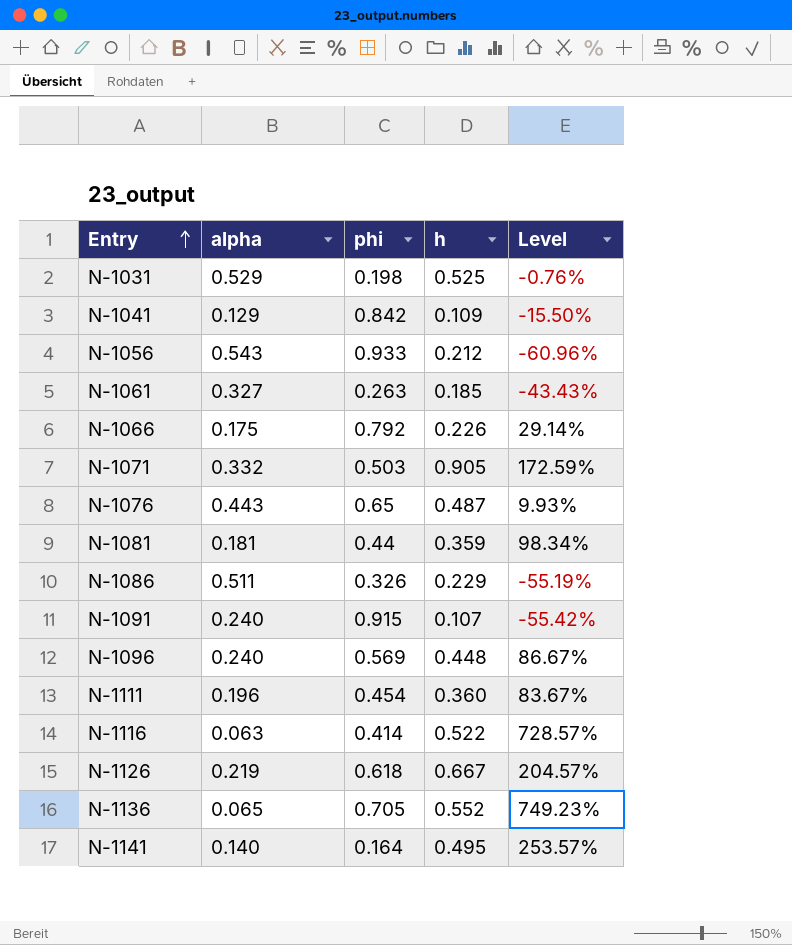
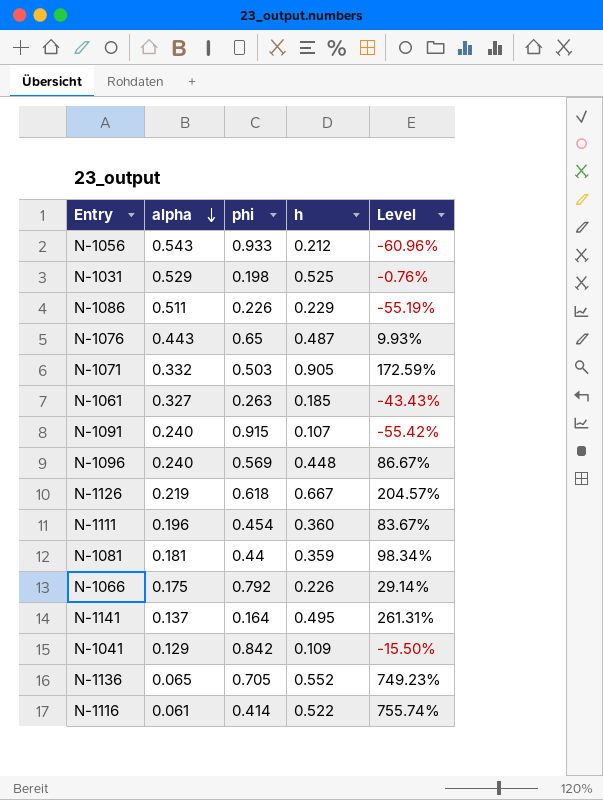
row order: Entry ascending -> alpha descending
N-1086 | phi: 0.326 -> 0.226
N-1141 | alpha: 0.140 -> 0.137
N-1141 | Level: 253.57% -> 261.31%
N-1116 | alpha: 0.063 -> 0.061
N-1116 | Level: 728.57% -> 755.74%

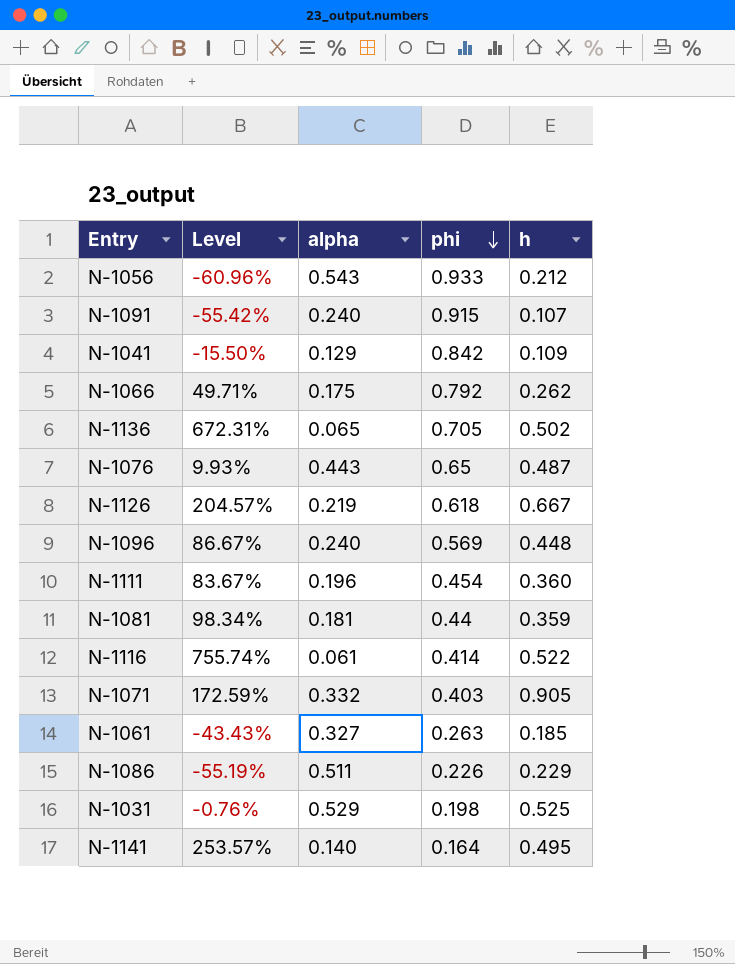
row order: alpha descending -> phi descending
column Level | position: 5 -> 2
N-1066 | Level: 29.14% -> 49.71%
N-1066 | h: 0.226 -> 0.262
N-1136 | Level: 749.23% -> 672.31%
N-1136 | h: 0.552 -> 0.502
N-1071 | phi: 0.503 -> 0.403
N-1141 | Level: 261.31% -> 253.57%
N-1141 | alpha: 0.137 -> 0.140

